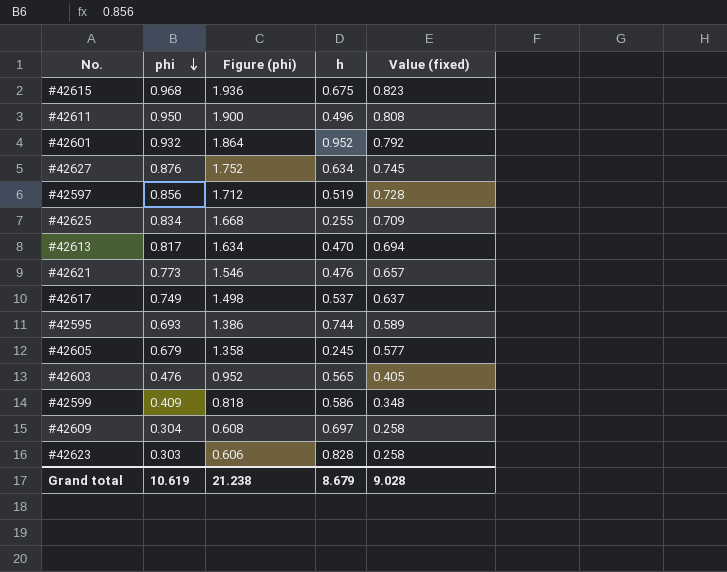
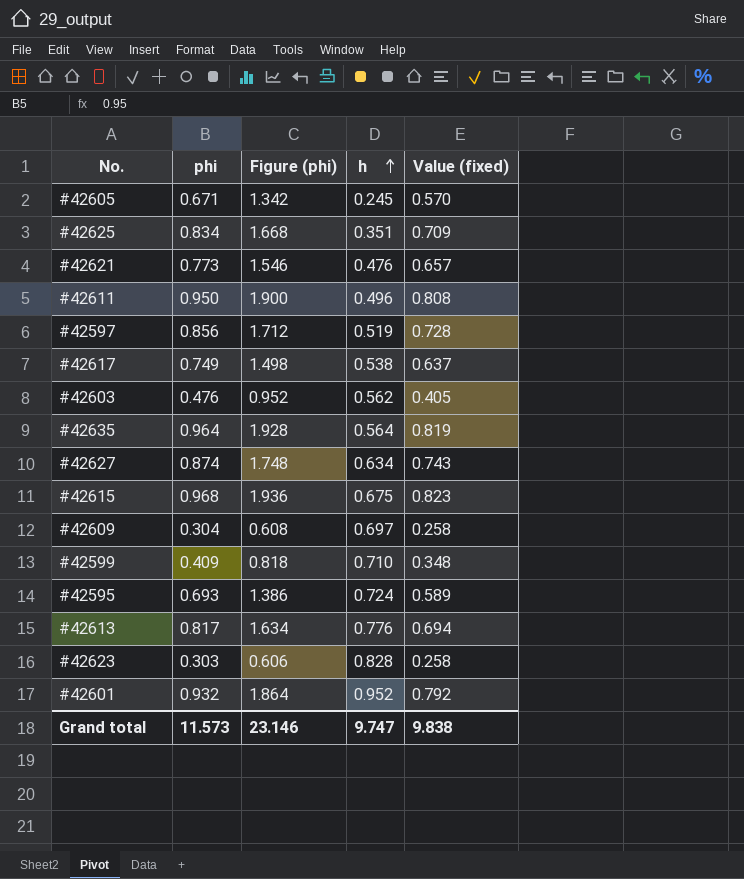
row order: phi descending -> h ascending
#42605 | phi: 0.679 -> 0.671
#42605 | Figure (phi): 1.358 -> 1.342
#42605 | Value (fixed): 0.577 -> 0.570
#42625 | h: 0.255 -> 0.351
#42617 | h: 0.537 -> 0.538
#42603 | h: 0.565 -> 0.562
row #42635: none -> 0.964 | 1.928 | 0.564 | 0.819
#42627 | phi: 0.876 -> 0.874
#42627 | Figure (phi): 1.752 -> 1.748
#42627 | Value (fixed): 0.745 -> 0.743
#42599 | h: 0.586 -> 0.710
#42595 | h: 0.744 -> 0.724
#42613 | h: 0.470 -> 0.776
Grand total | phi: 10.619 -> 11.573
Grand total | Figure (phi): 21.238 -> 23.146
Grand total | h: 8.679 -> 9.747
Grand total | Value (fixed): 9.028 -> 9.838

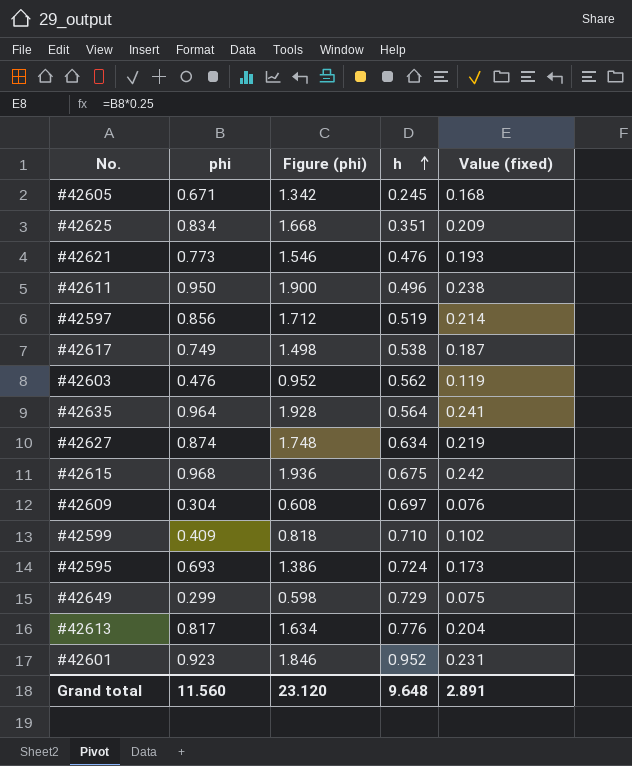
column Value (fixed) | formula: [phi] * 0.85 -> [phi] * 0.25
row #42623: 0.303 | 0.606 | 0.828 | 0.258 -> none
row #42649: none -> 0.299 | 0.598 | 0.729 | 0.075
#42601 | phi: 0.932 -> 0.923
#42601 | Figure (phi): 1.864 -> 1.846
Grand total | phi: 11.573 -> 11.560
Grand total | Figure (phi): 23.146 -> 23.120
Grand total | h: 9.747 -> 9.648
Grand total | Value (fixed): 9.838 -> 2.891

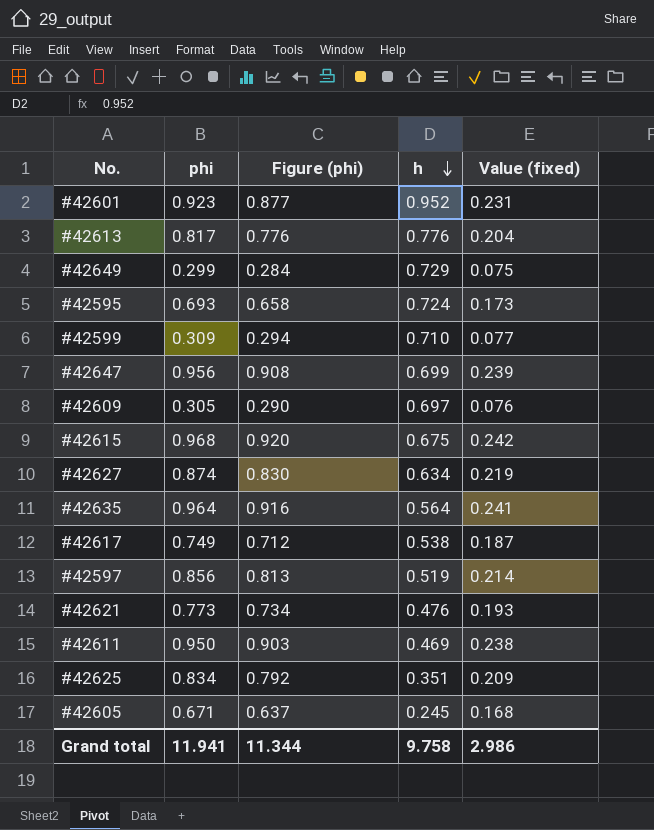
row order: h ascending -> h descending
column Figure (phi) | formula: [phi] * 2 -> [phi] * 0.95
row #42603: 0.476 | 0.952 | 0.562 | 0.119 -> none
#42599 | phi: 0.409 -> 0.309
#42599 | Value (fixed): 0.102 -> 0.077
row #42647: none -> 0.956 | 0.908 | 0.699 | 0.239
#42609 | phi: 0.304 -> 0.305
#42611 | h: 0.496 -> 0.469
Grand total | phi: 11.560 -> 11.941
Grand total | Figure (phi): 23.120 -> 11.344
Grand total | h: 9.648 -> 9.758
Grand total | Value (fixed): 2.891 -> 2.986

